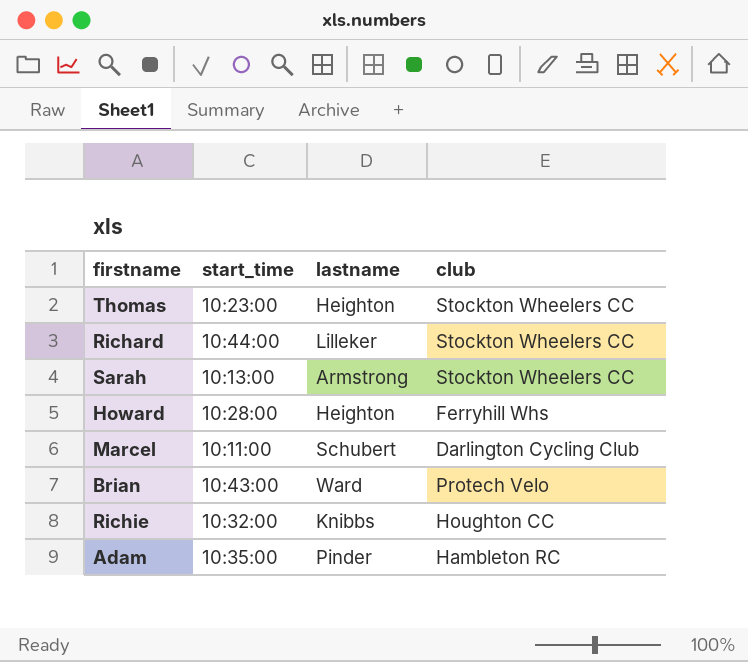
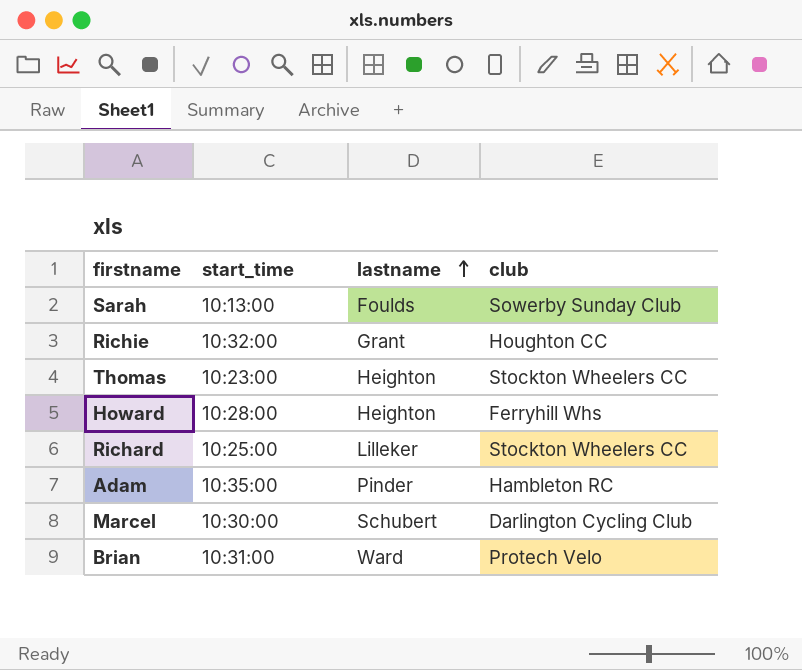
row order: none -> lastname ascending
Sarah | lastname: Armstrong -> Foulds
Sarah | club: Stockton Wheelers CC -> Sowerby Sunday Club
Richie | lastname: Knibbs -> Grant
Richard | start_time: 10:44:00 -> 10:25:00
Marcel | start_time: 10:11:00 -> 10:30:00
Brian | start_time: 10:43:00 -> 10:31:00

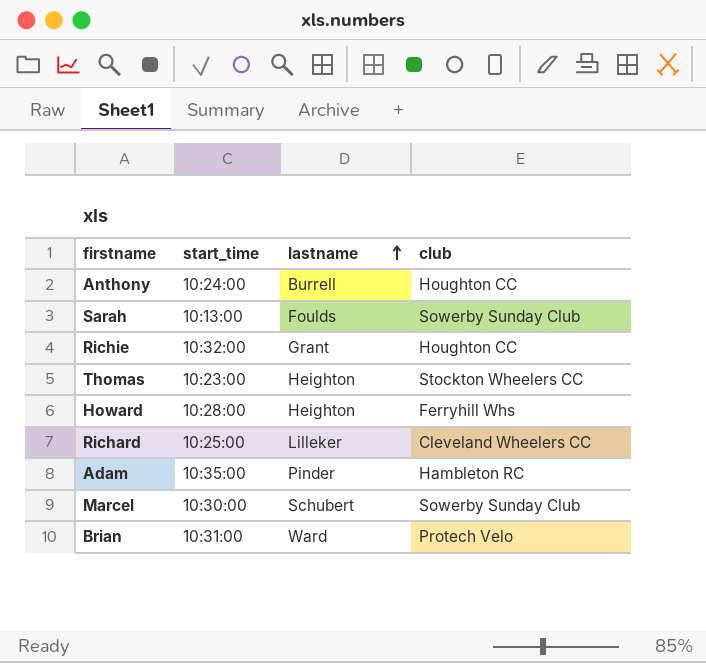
row Anthony: none -> 10:24:00 | Burrell | Houghton CC
Richard | club: Stockton Wheelers CC -> Cleveland Wheelers CC
Marcel | club: Darlington Cycling Club -> Sowerby Sunday Club

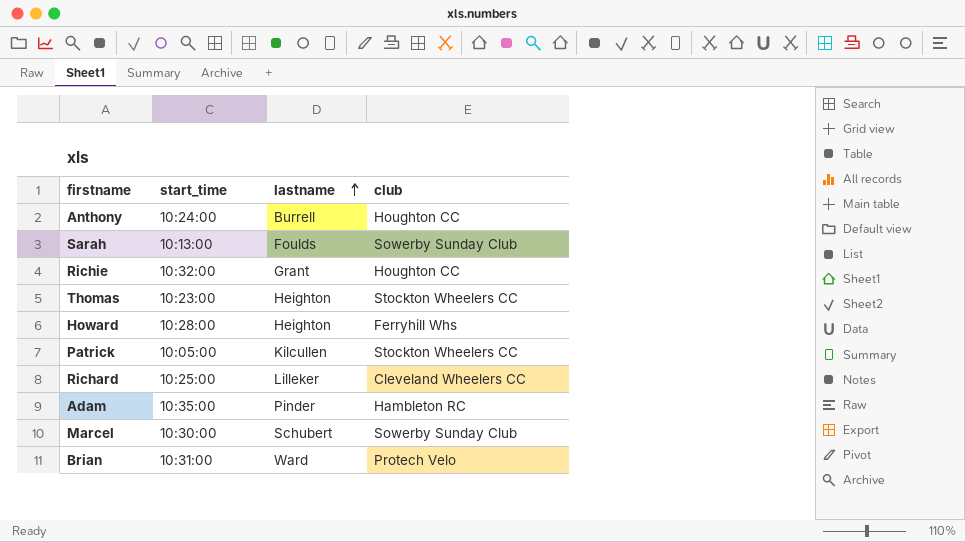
row Patrick: none -> 10:05:00 | Kilcullen | Stockton Wheelers CC

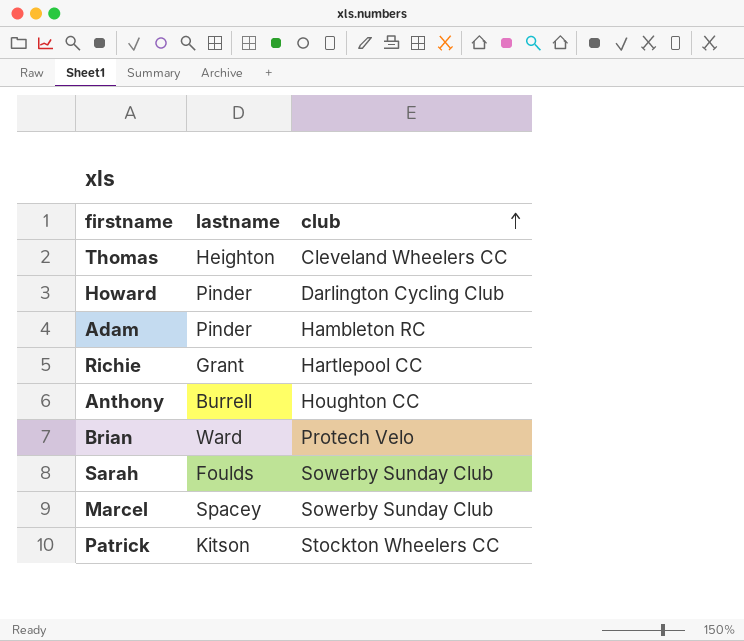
row order: lastname ascending -> club ascending
column start_time | position: 2 -> none
row Richard: 10:25:00 | Lilleker | Cleveland Wheelers CC -> none
Thomas | club: Stockton Wheelers CC -> Cleveland Wheelers CC
Howard | lastname: Heighton -> Pinder
Howard | club: Ferryhill Whs -> Darlington Cycling Club
Richie | club: Houghton CC -> Hartlepool CC
Marcel | lastname: Schubert -> Spacey
Patrick | lastname: Kilcullen -> Kitson

